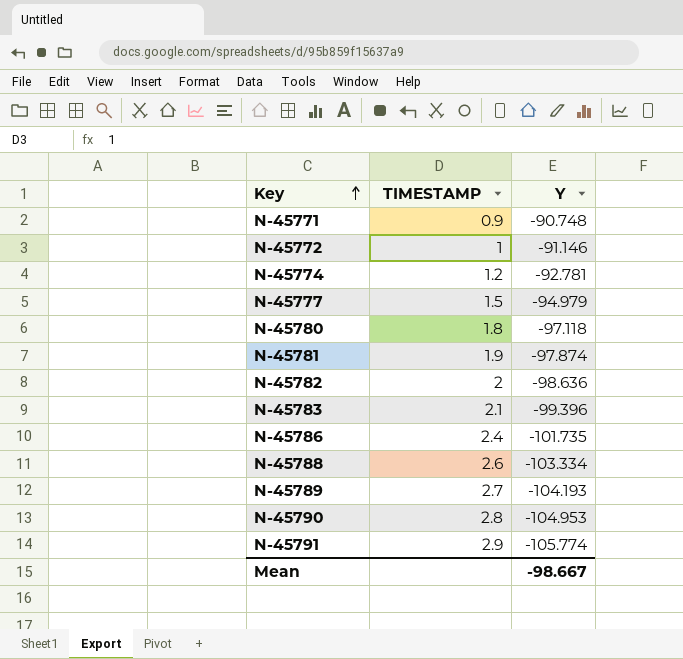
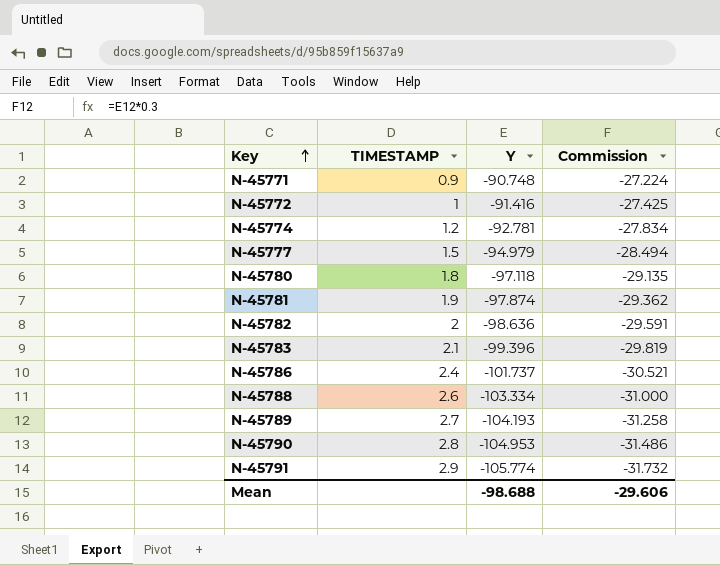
column Commission | formula: none -> [Y] * 0.3
N-45772 | Y: -91.146 -> -91.416
N-45786 | Y: -101.735 -> -101.737
Mean | Y: -98.667 -> -98.688

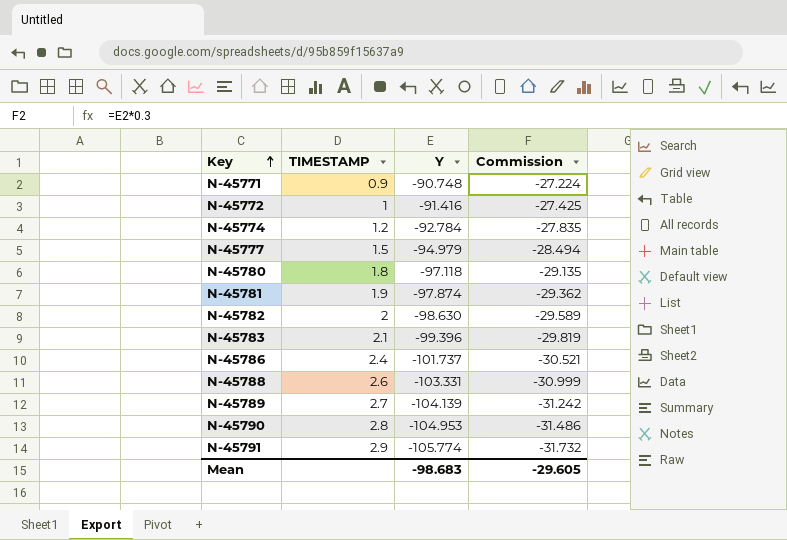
N-45774 | Y: -92.781 -> -92.784
N-45774 | Commission: -27.834 -> -27.835
N-45782 | Y: -98.636 -> -98.630
N-45782 | Commission: -29.591 -> -29.589
N-45788 | Y: -103.334 -> -103.331
N-45788 | Commission: -31.000 -> -30.999
N-45789 | Y: -104.193 -> -104.139
N-45789 | Commission: -31.258 -> -31.242
Mean | Y: -98.688 -> -98.683
Mean | Commission: -29.606 -> -29.605

